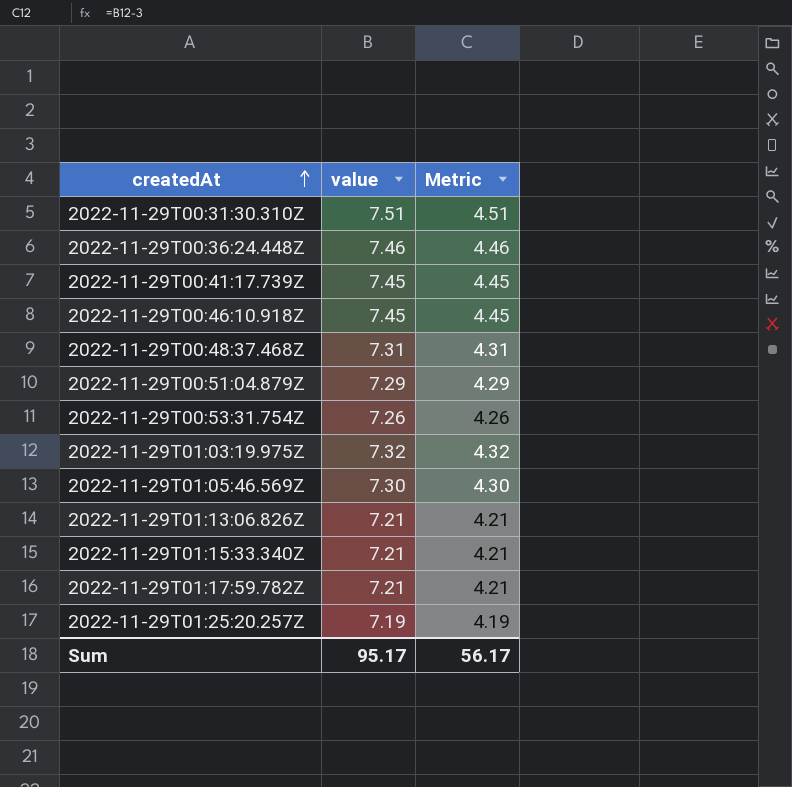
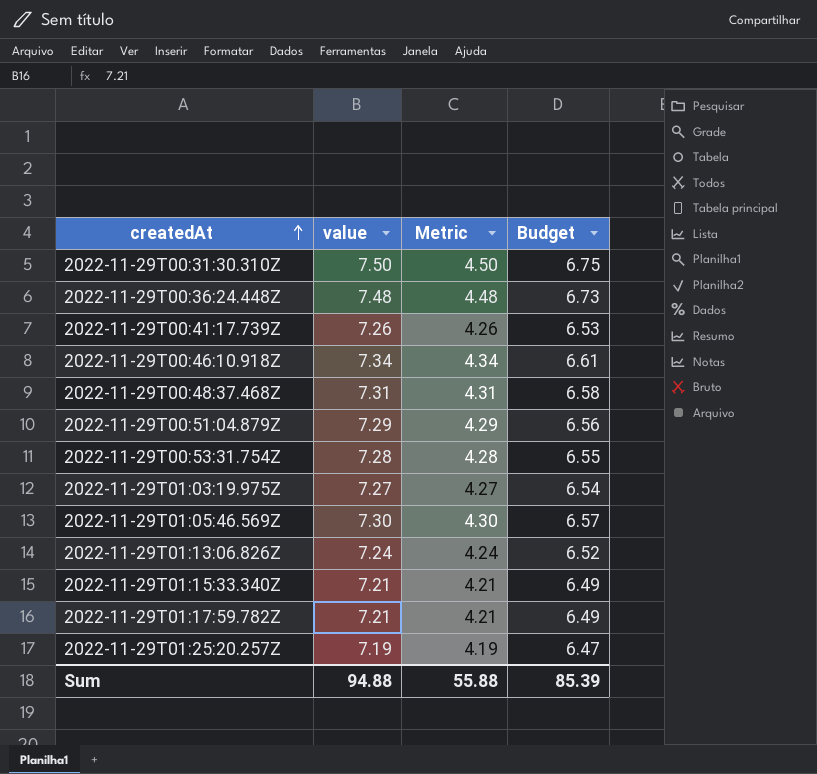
column Budget | formula: none -> [value] * 0.9
2022-11-29T00:31:30.310Z | value: 7.51 -> 7.50
2022-11-29T00:31:30.310Z | Metric: 4.51 -> 4.50
2022-11-29T00:36:24.448Z | value: 7.46 -> 7.48
2022-11-29T00:36:24.448Z | Metric: 4.46 -> 4.48
2022-11-29T00:41:17.739Z | value: 7.45 -> 7.26
2022-11-29T00:41:17.739Z | Metric: 4.45 -> 4.26
2022-11-29T00:46:10.918Z | value: 7.45 -> 7.34
2022-11-29T00:46:10.918Z | Metric: 4.45 -> 4.34
2022-11-29T00:53:31.754Z | value: 7.26 -> 7.28
2022-11-29T00:53:31.754Z | Metric: 4.26 -> 4.28
2022-11-29T01:03:19.975Z | value: 7.32 -> 7.27
2022-11-29T01:03:19.975Z | Metric: 4.32 -> 4.27
2022-11-29T01:13:06.826Z | value: 7.21 -> 7.24
2022-11-29T01:13:06.826Z | Metric: 4.21 -> 4.24
Sum | value: 95.17 -> 94.88
Sum | Metric: 56.17 -> 55.88

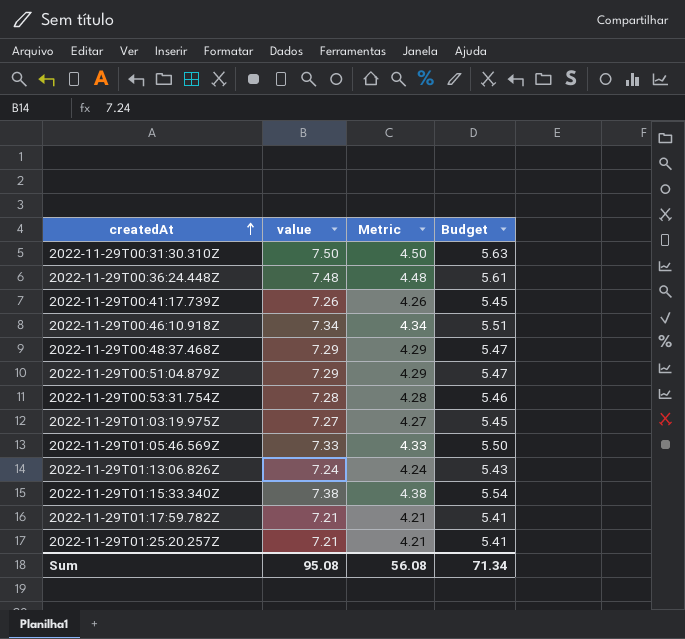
column Budget | formula: [value] * 0.9 -> [value] * 0.75
2022-11-29T00:48:37.468Z | value: 7.31 -> 7.29
2022-11-29T00:48:37.468Z | Metric: 4.31 -> 4.29
2022-11-29T01:05:46.569Z | value: 7.30 -> 7.33
2022-11-29T01:05:46.569Z | Metric: 4.30 -> 4.33
2022-11-29T01:15:33.340Z | value: 7.21 -> 7.38
2022-11-29T01:15:33.340Z | Metric: 4.21 -> 4.38
2022-11-29T01:25:20.257Z | value: 7.19 -> 7.21
2022-11-29T01:25:20.257Z | Metric: 4.19 -> 4.21
Sum | value: 94.88 -> 95.08
Sum | Metric: 55.88 -> 56.08
Sum | Budget: 85.39 -> 71.34

